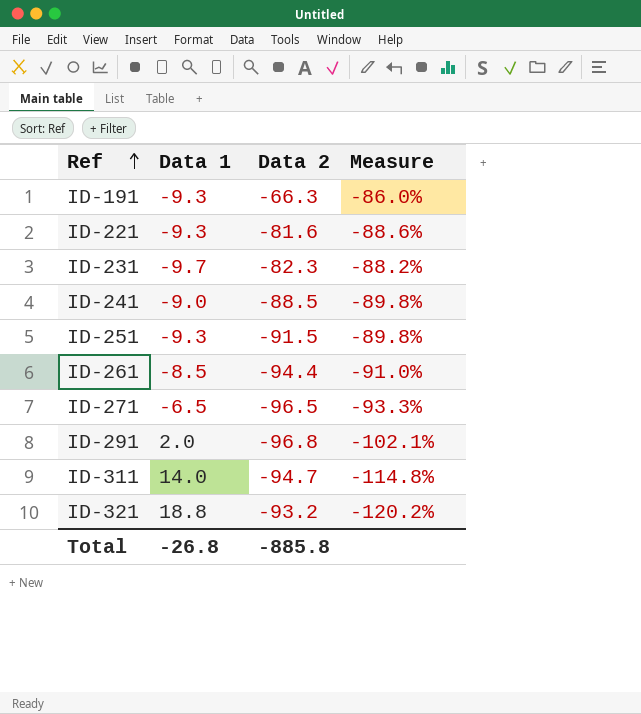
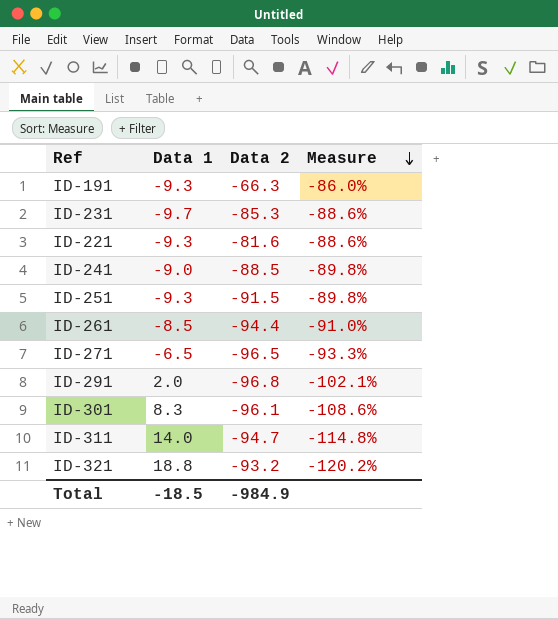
row order: Ref ascending -> Measure descending
ID-231 | Data 2: -82.3 -> -85.3
ID-231 | Measure: -88.2% -> -88.6%
row ID-301: none -> 8.3 | -96.1 | -108.6%
Total | Data 1: -26.8 -> -18.5
Total | Data 2: -885.8 -> -984.9

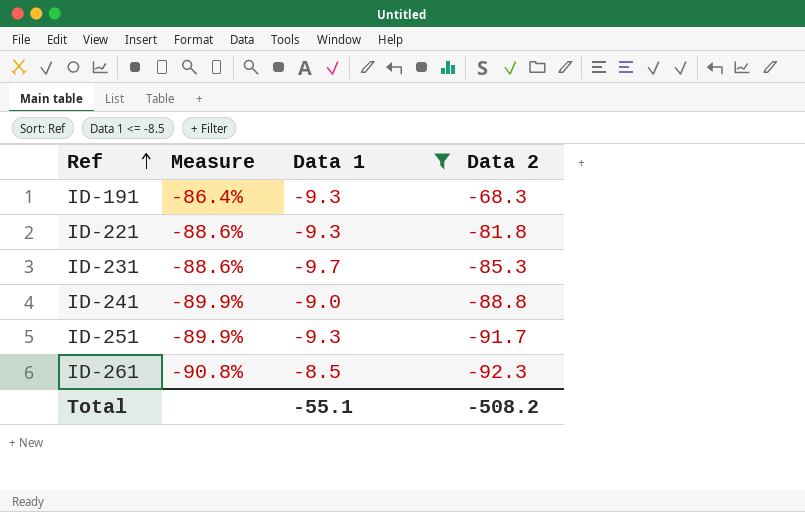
filter: none -> Data 1 <= -8.5
row order: Measure descending -> Ref ascending
column Measure | position: 4 -> 2
ID-191 | Measure: -86.0% -> -86.4%
ID-191 | Data 2: -66.3 -> -68.3
ID-221 | Data 2: -81.6 -> -81.8
ID-241 | Measure: -89.8% -> -89.9%
ID-241 | Data 2: -88.5 -> -88.8
ID-251 | Measure: -89.8% -> -89.9%
ID-251 | Data 2: -91.5 -> -91.7
ID-261 | Measure: -91.0% -> -90.8%
ID-261 | Data 2: -94.4 -> -92.3
Total | Data 1: -18.5 -> -55.1
Total | Data 2: -984.9 -> -508.2

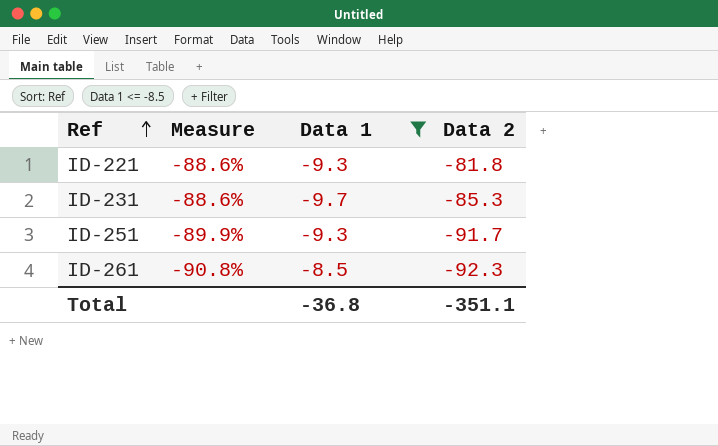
row ID-191: -86.4% | -9.3 | -68.3 -> none
row ID-241: -89.9% | -9.0 | -88.8 -> none
Total | Data 1: -55.1 -> -36.8
Total | Data 2: -508.2 -> -351.1

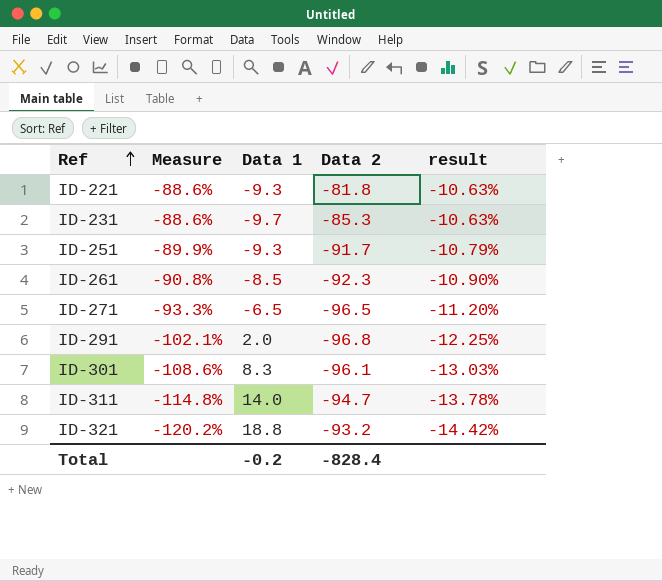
filter: Data 1 <= -8.5 -> none
column result | formula: none -> [Measure] * 0.12
Total | Data 1: -36.8 -> -0.2
Total | Data 2: -351.1 -> -828.4

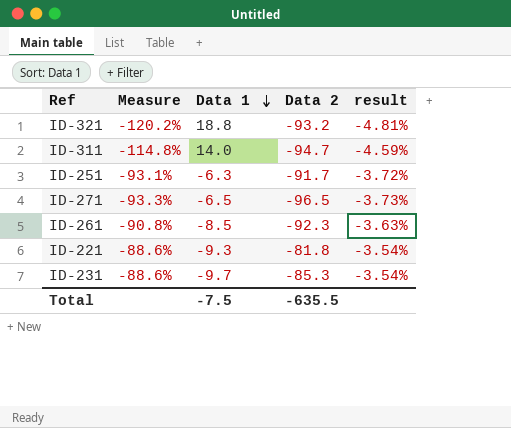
row order: Ref ascending -> Data 1 descending
column result | formula: [Measure] * 0.12 -> [Measure] * 0.04
row ID-291: -102.1% | 2.0 | -96.8 | -12.25% -> none
row ID-301: -108.6% | 8.3 | -96.1 | -13.03% -> none
ID-251 | Measure: -89.9% -> -93.1%
ID-251 | Data 1: -9.3 -> -6.3
Total | Data 1: -0.2 -> -7.5
Total | Data 2: -828.4 -> -635.5

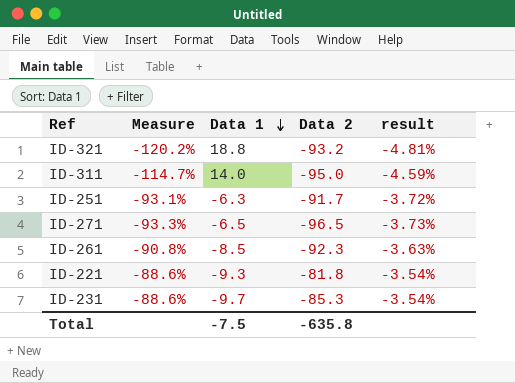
ID-311 | Measure: -114.8% -> -114.7%
ID-311 | Data 2: -94.7 -> -95.0
Total | Data 2: -635.5 -> -635.8

